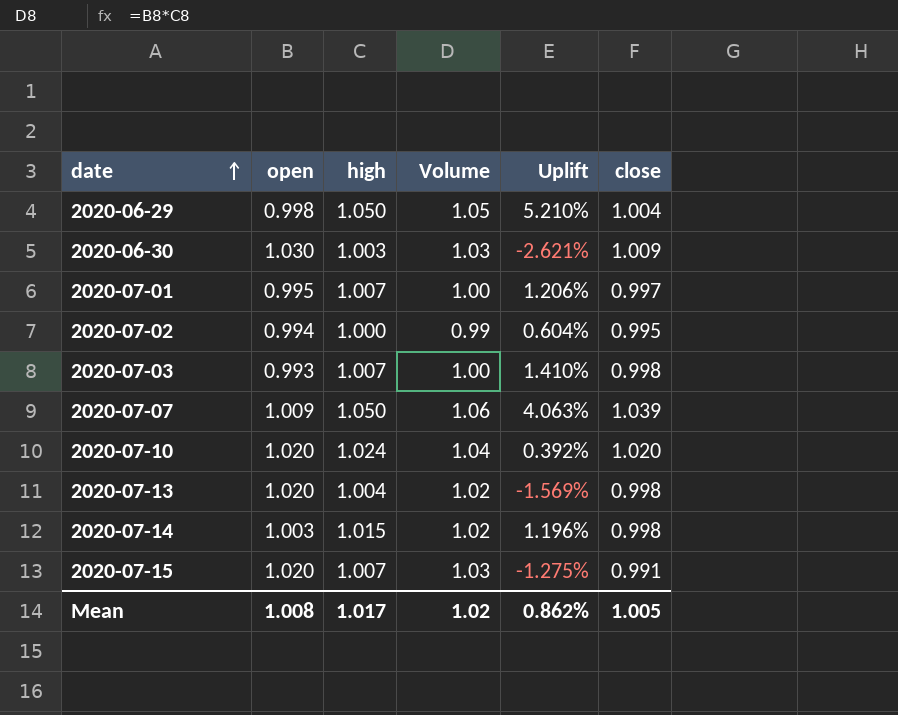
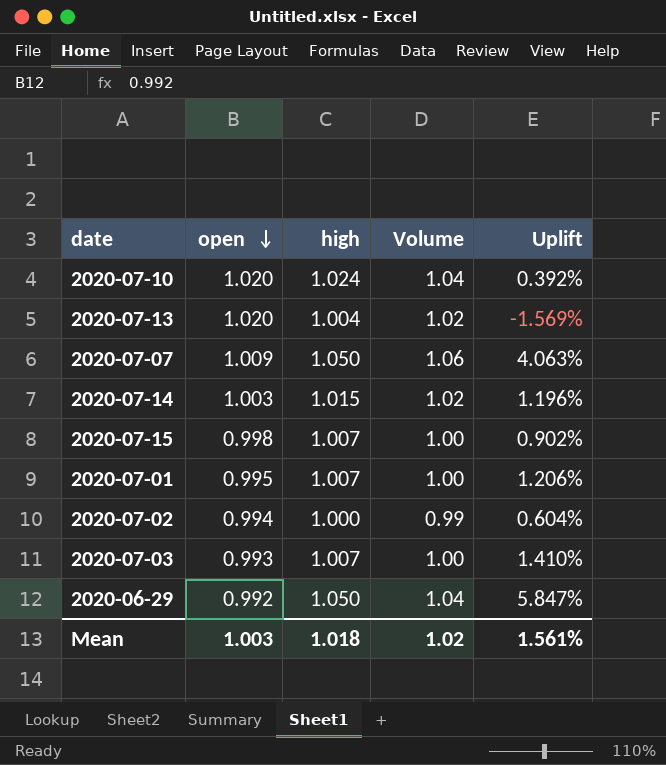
row order: date ascending -> open descending
column close | position: 6 -> none
row 2020-06-30: 1.030 | 1.003 | 1.03 | -2.621% | 1.009 -> none
2020-07-15 | open: 1.020 -> 0.998
2020-07-15 | Volume: 1.03 -> 1.00
2020-07-15 | Uplift: -1.275% -> 0.902%
2020-06-29 | open: 0.998 -> 0.992
2020-06-29 | Volume: 1.05 -> 1.04
2020-06-29 | Uplift: 5.210% -> 5.847%
Mean | open: 1.008 -> 1.003
Mean | high: 1.017 -> 1.018
Mean | Uplift: 0.862% -> 1.561%

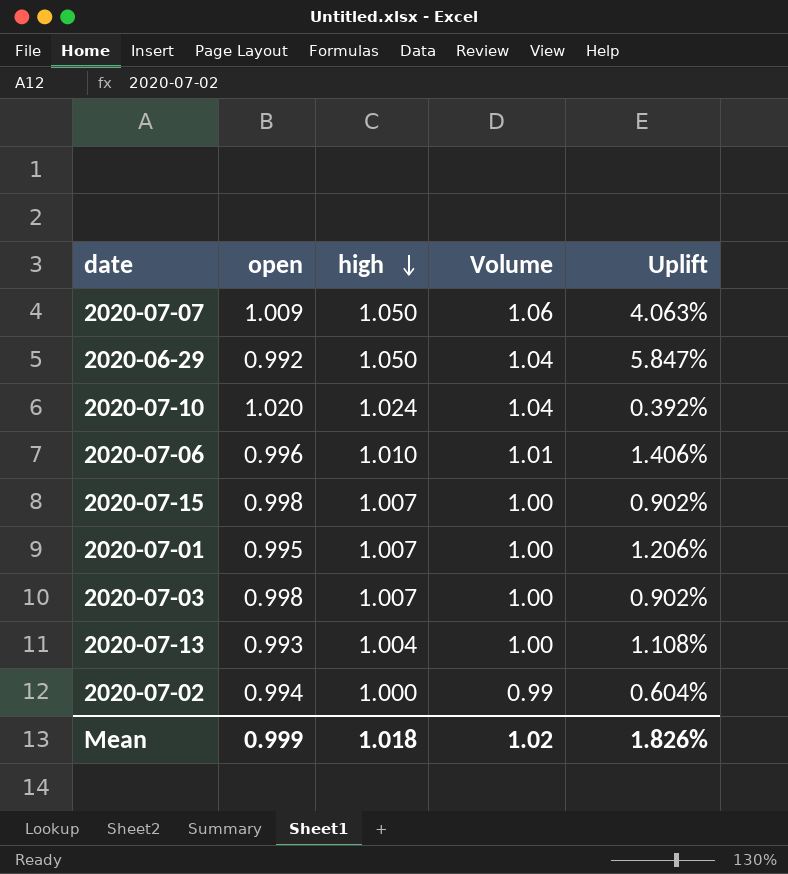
row order: open descending -> high descending
row 2020-07-14: 1.003 | 1.015 | 1.02 | 1.196% -> none
row 2020-07-06: none -> 0.996 | 1.010 | 1.01 | 1.406%
2020-07-03 | open: 0.993 -> 0.998
2020-07-03 | Uplift: 1.410% -> 0.902%
2020-07-13 | open: 1.020 -> 0.993
2020-07-13 | Volume: 1.02 -> 1.00
2020-07-13 | Uplift: -1.569% -> 1.108%
Mean | open: 1.003 -> 0.999
Mean | Uplift: 1.561% -> 1.826%

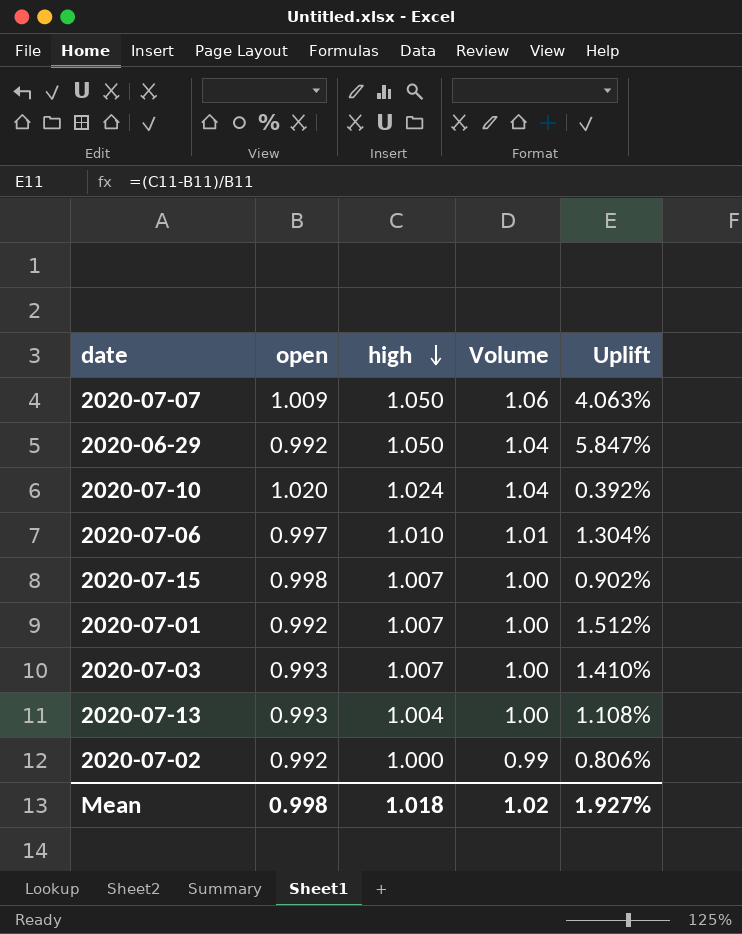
2020-07-06 | open: 0.996 -> 0.997
2020-07-06 | Uplift: 1.406% -> 1.304%
2020-07-01 | open: 0.995 -> 0.992
2020-07-01 | Uplift: 1.206% -> 1.512%
2020-07-03 | open: 0.998 -> 0.993
2020-07-03 | Uplift: 0.902% -> 1.410%
2020-07-02 | open: 0.994 -> 0.992
2020-07-02 | Uplift: 0.604% -> 0.806%
Mean | open: 0.999 -> 0.998
Mean | Uplift: 1.826% -> 1.927%

